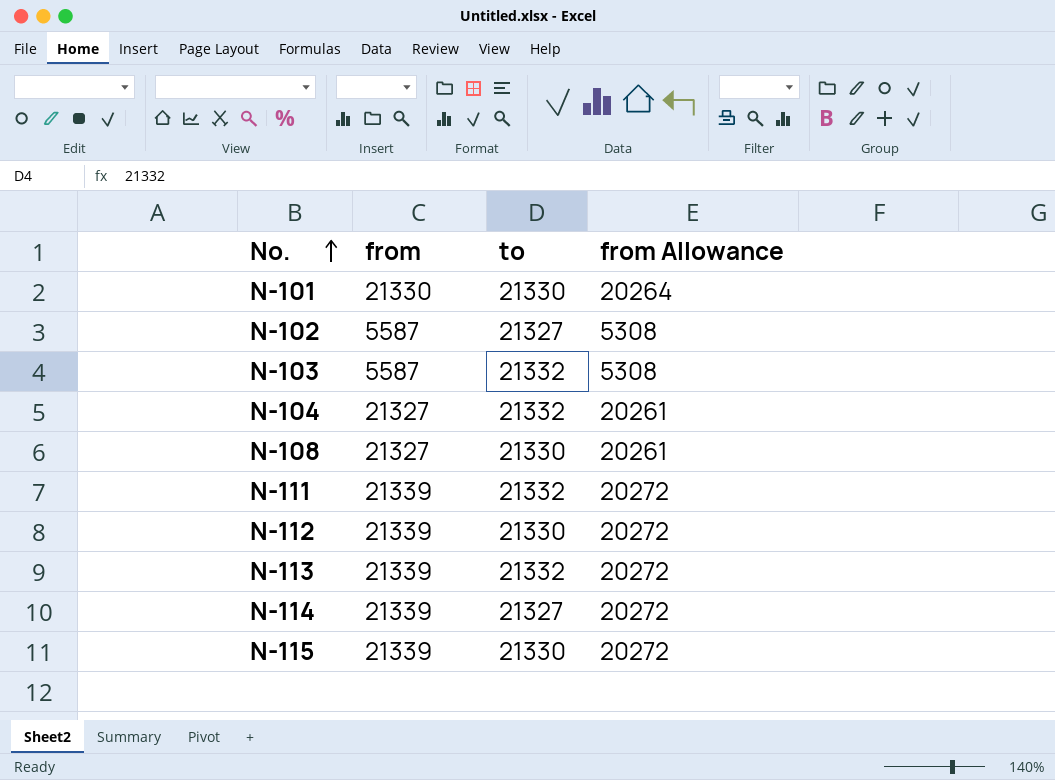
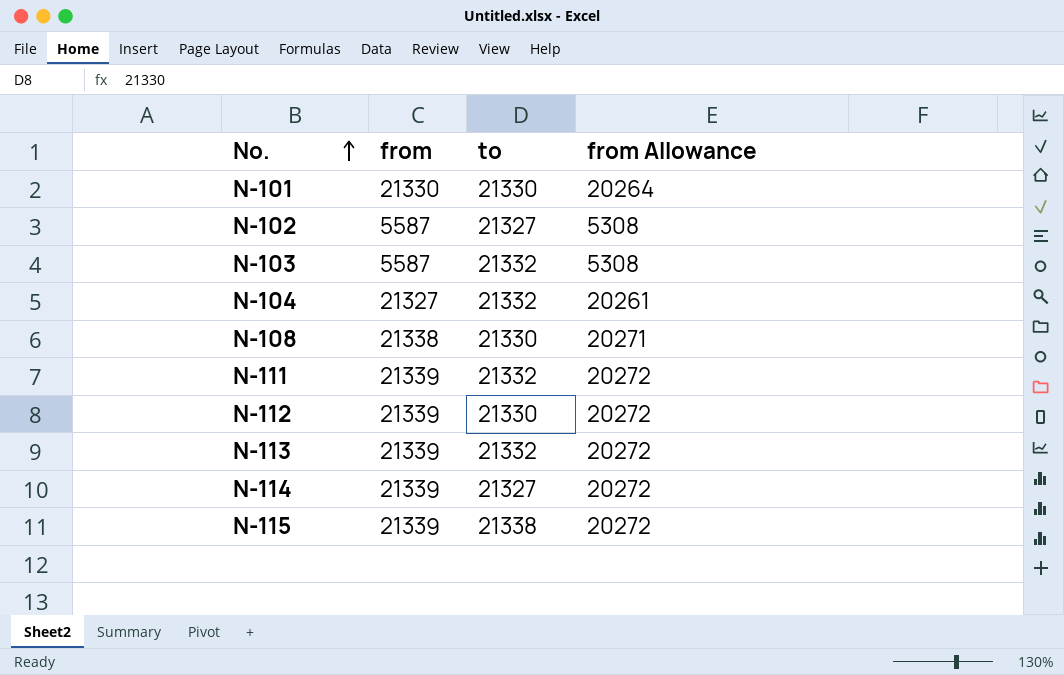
N-108 | from: 21327 -> 21338
N-108 | from Allowance: 20261 -> 20271
N-115 | to: 21330 -> 21338

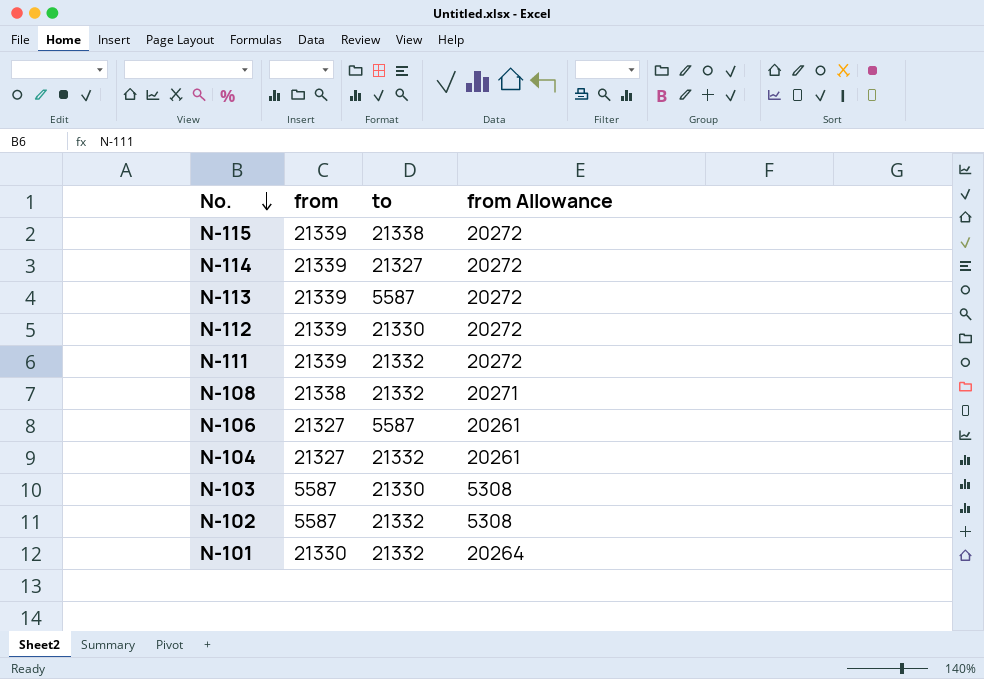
row order: No. ascending -> No. descending
N-113 | to: 21332 -> 5587
N-108 | to: 21330 -> 21332
row N-106: none -> 21327 | 5587 | 20261
N-103 | to: 21332 -> 21330
N-102 | to: 21327 -> 21332
N-101 | to: 21330 -> 21332

